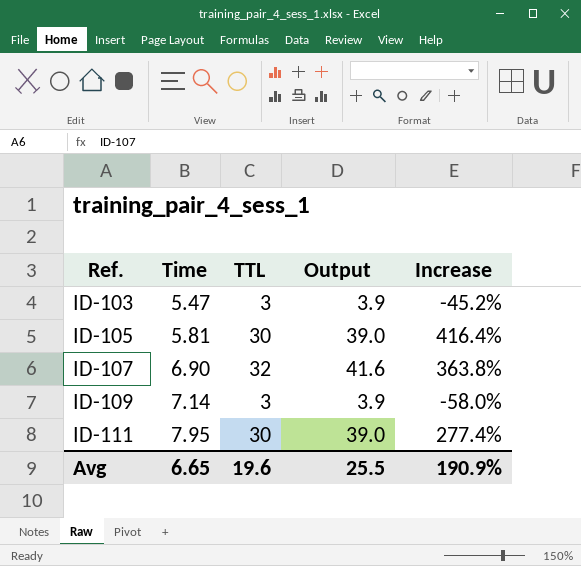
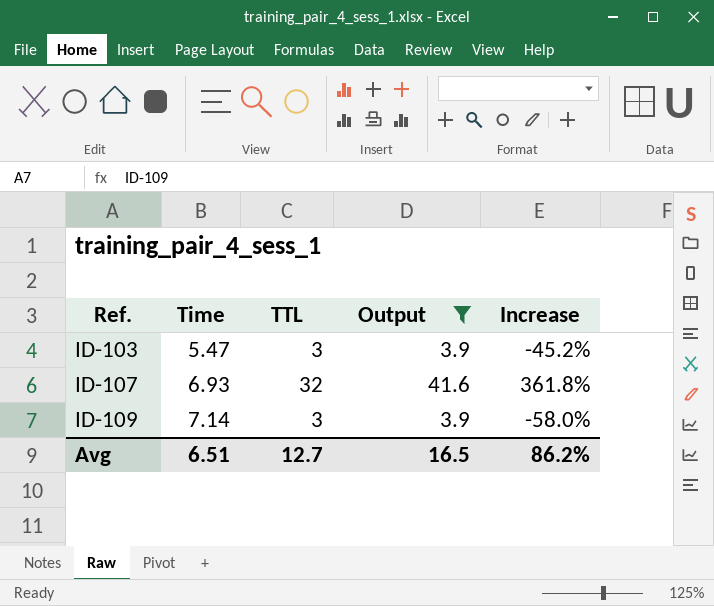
filter: none -> Output != 39.0
ID-107 | Time: 6.90 -> 6.93
ID-107 | Increase: 363.8% -> 361.8%
Avg | Time: 6.65 -> 6.51
Avg | TTL: 19.6 -> 12.7
Avg | Output: 25.5 -> 16.5
Avg | Increase: 190.9% -> 86.2%

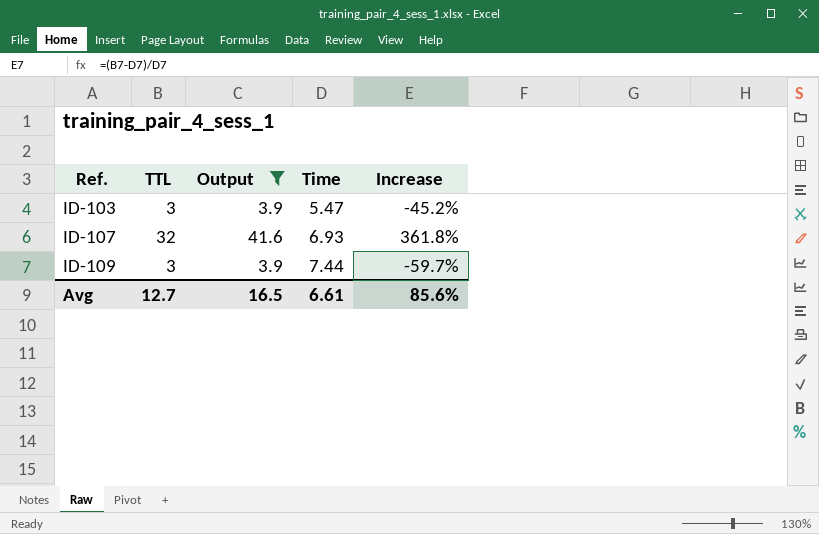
column Time | position: 2 -> 4
ID-109 | Time: 7.14 -> 7.44
ID-109 | Increase: -58.0% -> -59.7%
Avg | Time: 6.51 -> 6.61
Avg | Increase: 86.2% -> 85.6%

